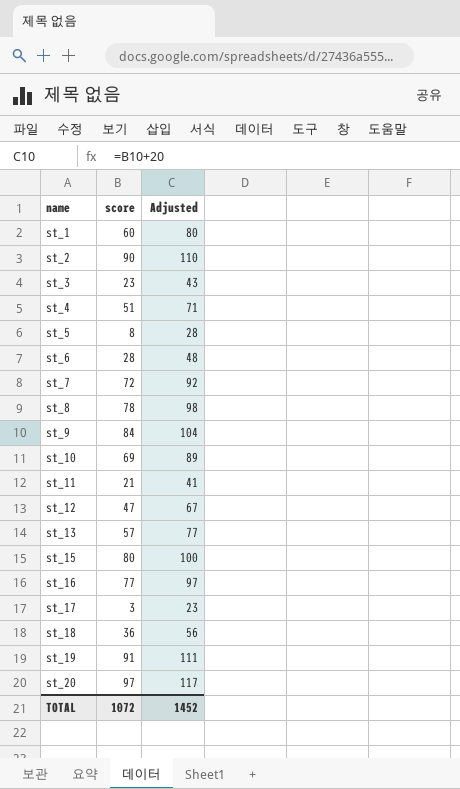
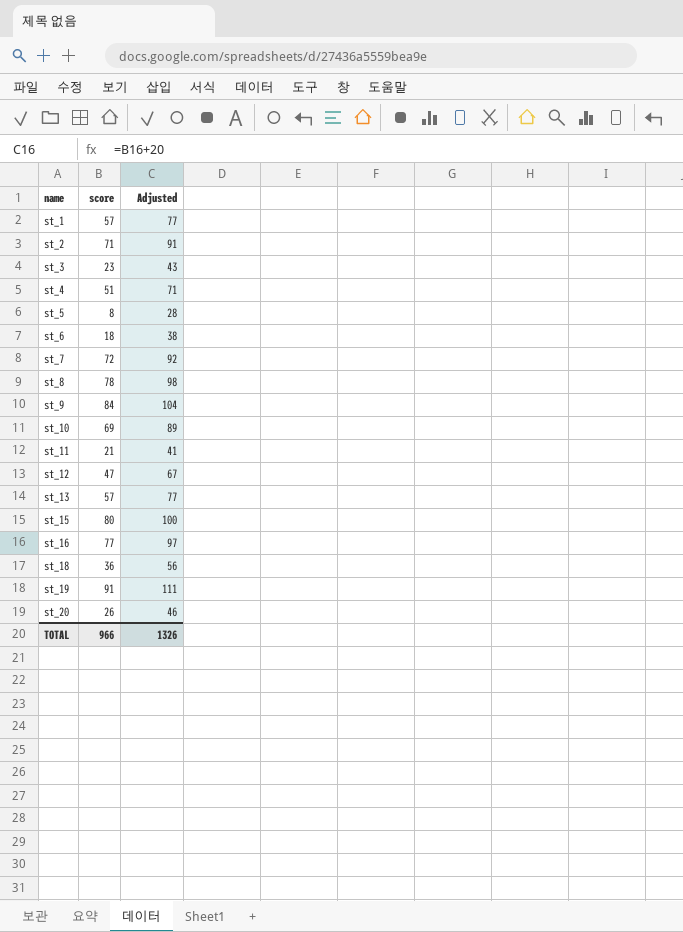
row st_17: 3 | 23 -> none
st_1 | score: 60 -> 57
st_1 | Adjusted: 80 -> 77
st_2 | score: 90 -> 71
st_2 | Adjusted: 110 -> 91
st_6 | score: 28 -> 18
st_6 | Adjusted: 48 -> 38
st_20 | score: 97 -> 26
st_20 | Adjusted: 117 -> 46
TOTAL | score: 1072 -> 966
TOTAL | Adjusted: 1452 -> 1326

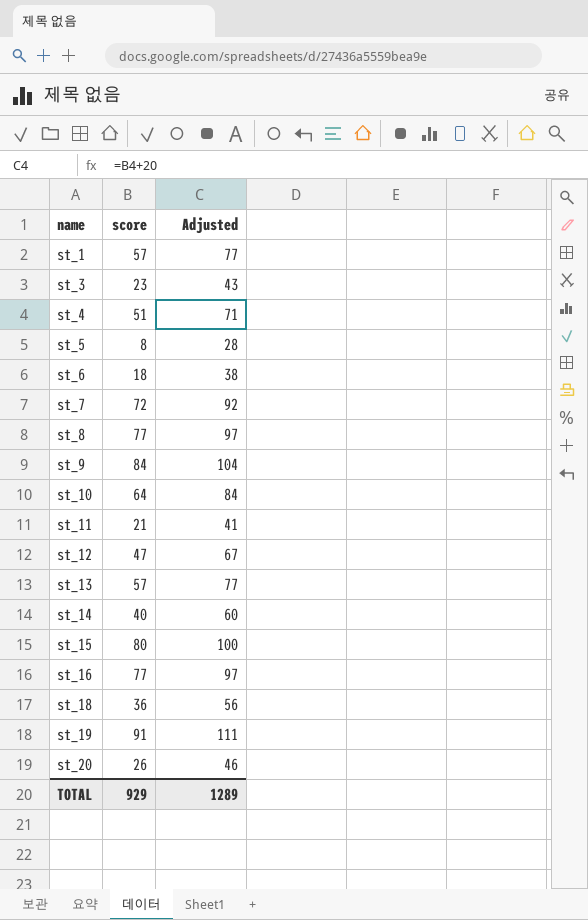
row st_2: 71 | 91 -> none
st_8 | score: 78 -> 77
st_8 | Adjusted: 98 -> 97
st_10 | score: 69 -> 64
st_10 | Adjusted: 89 -> 84
row st_14: none -> 40 | 60
TOTAL | score: 966 -> 929
TOTAL | Adjusted: 1326 -> 1289

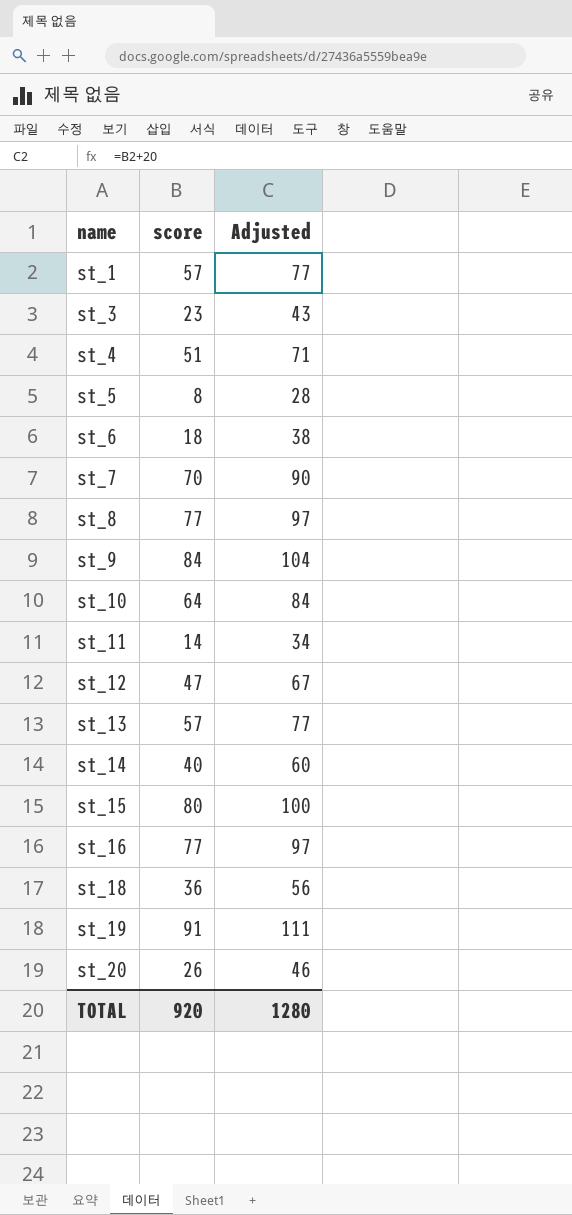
st_7 | score: 72 -> 70
st_7 | Adjusted: 92 -> 90
st_11 | score: 21 -> 14
st_11 | Adjusted: 41 -> 34
TOTAL | score: 929 -> 920
TOTAL | Adjusted: 1289 -> 1280

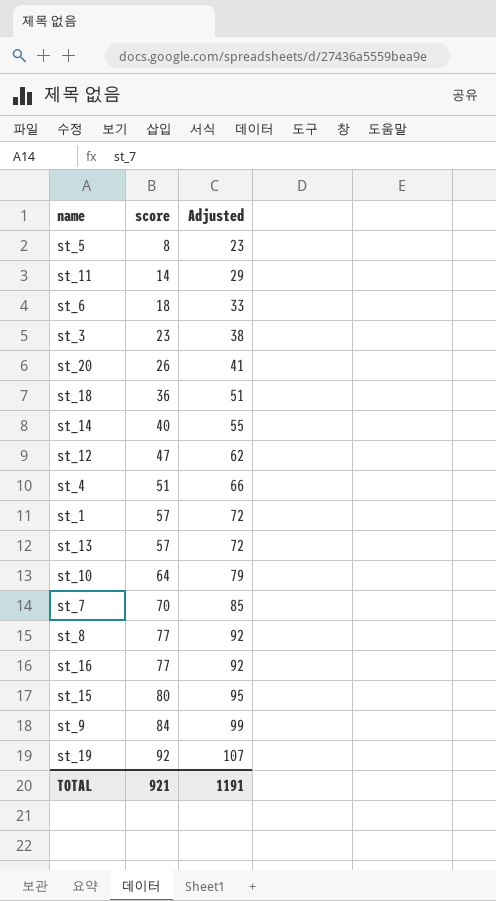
row order: name ascending -> score ascending
column Adjusted | formula: [score] + 20 -> [score] + 15
st_19 | score: 91 -> 92
TOTAL | score: 920 -> 921
TOTAL | Adjusted: 1280 -> 1191

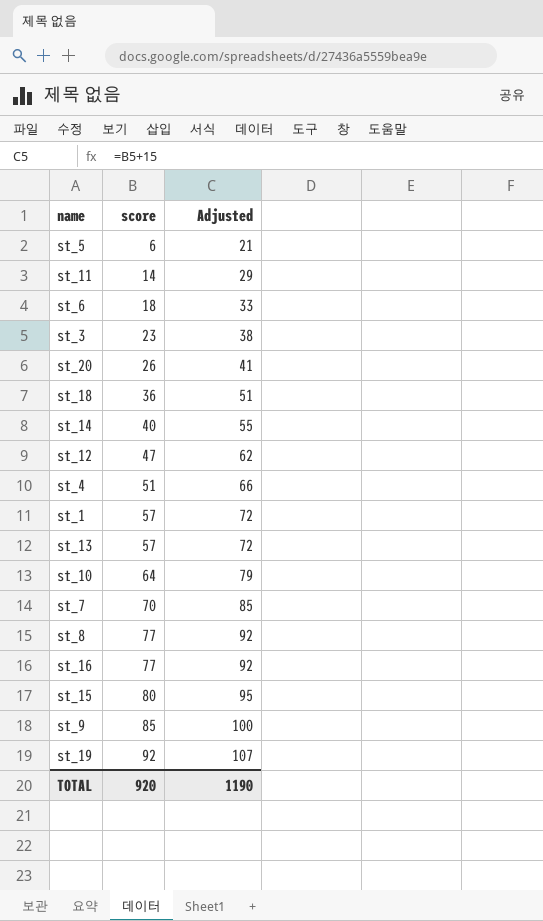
st_5 | score: 8 -> 6
st_5 | Adjusted: 23 -> 21
st_9 | score: 84 -> 85
st_9 | Adjusted: 99 -> 100
TOTAL | score: 921 -> 920
TOTAL | Adjusted: 1191 -> 1190

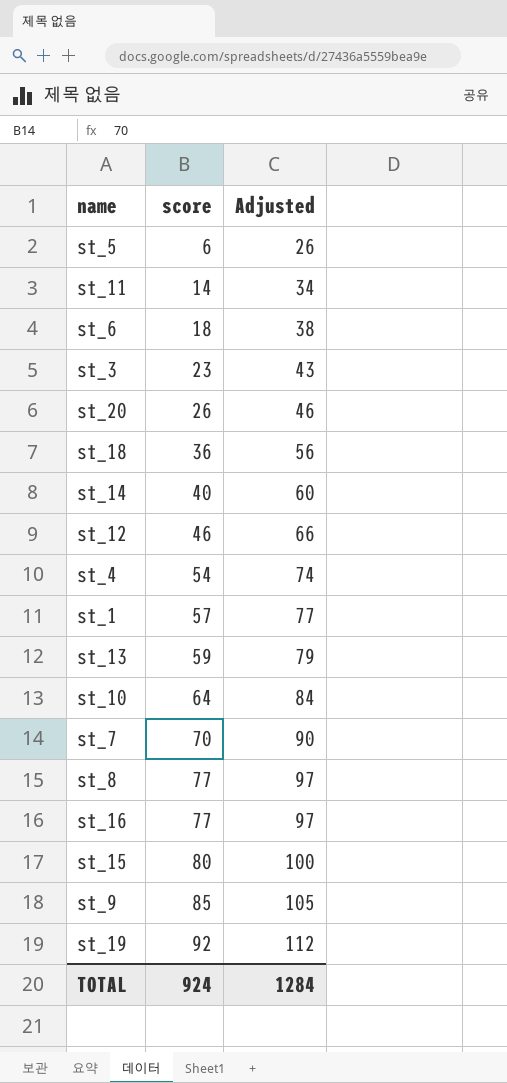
column Adjusted | formula: [score] + 15 -> [score] + 20
st_12 | score: 47 -> 46
st_4 | score: 51 -> 54
st_13 | score: 57 -> 59
TOTAL | score: 920 -> 924
TOTAL | Adjusted: 1190 -> 1284

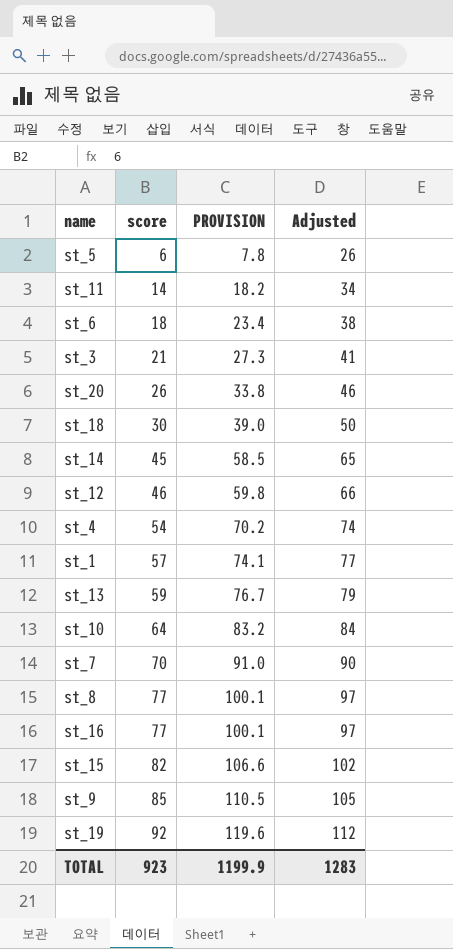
column PROVISION | formula: none -> [score] * 1.3
st_3 | score: 23 -> 21
st_3 | Adjusted: 43 -> 41
st_18 | score: 36 -> 30
st_18 | Adjusted: 56 -> 50
st_14 | score: 40 -> 45
st_14 | Adjusted: 60 -> 65
st_15 | score: 80 -> 82
st_15 | Adjusted: 100 -> 102
TOTAL | score: 924 -> 923
TOTAL | Adjusted: 1284 -> 1283

